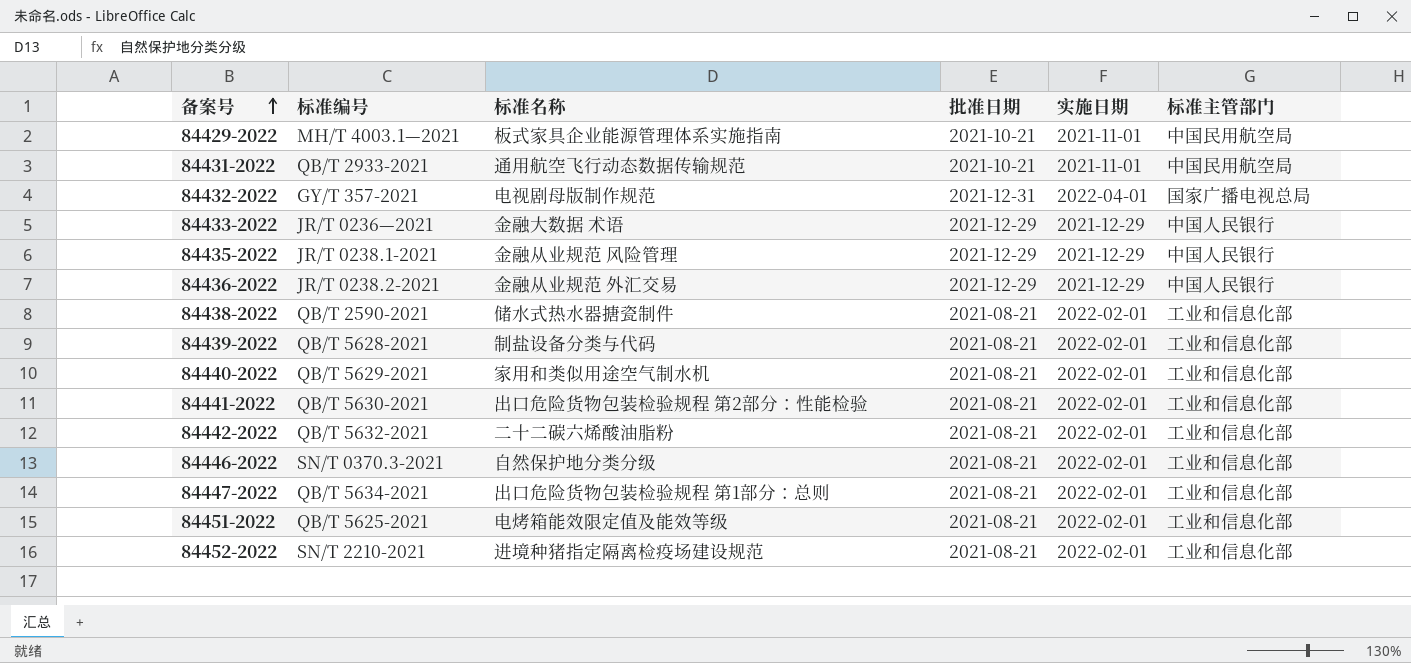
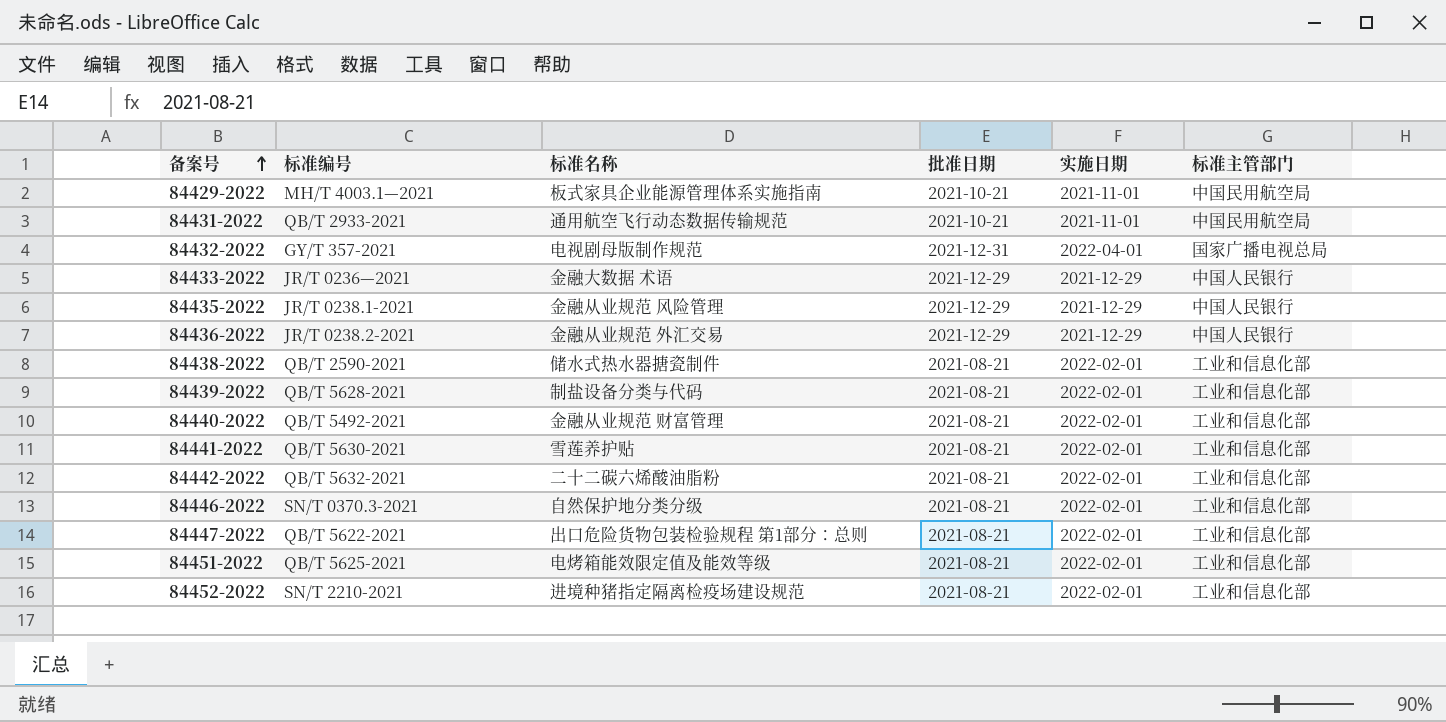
84440-2022 | 标准编号: QB/T 5629-2021 -> QB/T 5492-2021
84440-2022 | 标准名称: 家用和类似用途空气制水机 -> 金融从业规范 财富管理
84441-2022 | 标准名称: 出口危险货物包装检验规程 第2部分：性能检验 -> 雪莲养护贴
84447-2022 | 标准编号: QB/T 5634-2021 -> QB/T 5622-2021

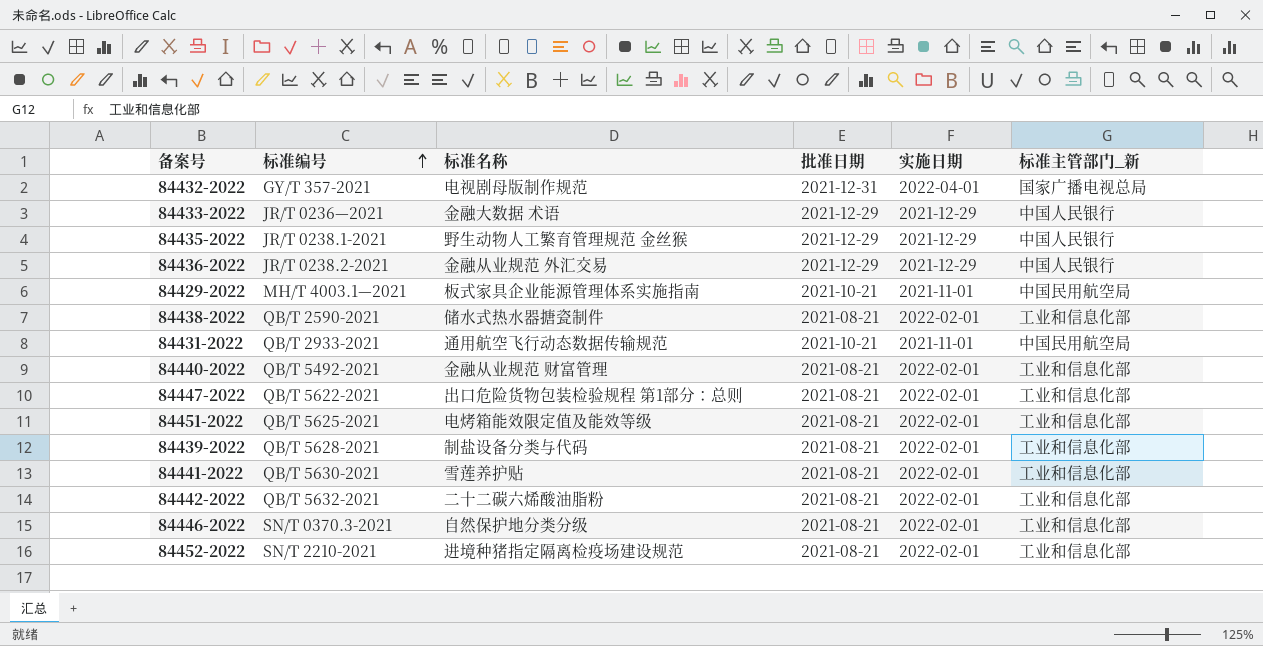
row order: 备案号 ascending -> 标准编号 ascending
column name: 标准主管部门 -> 标准主管部门_新
84435-2022 | 标准名称: 金融从业规范 风险管理 -> 野生动物人工繁育管理规范 金丝猴

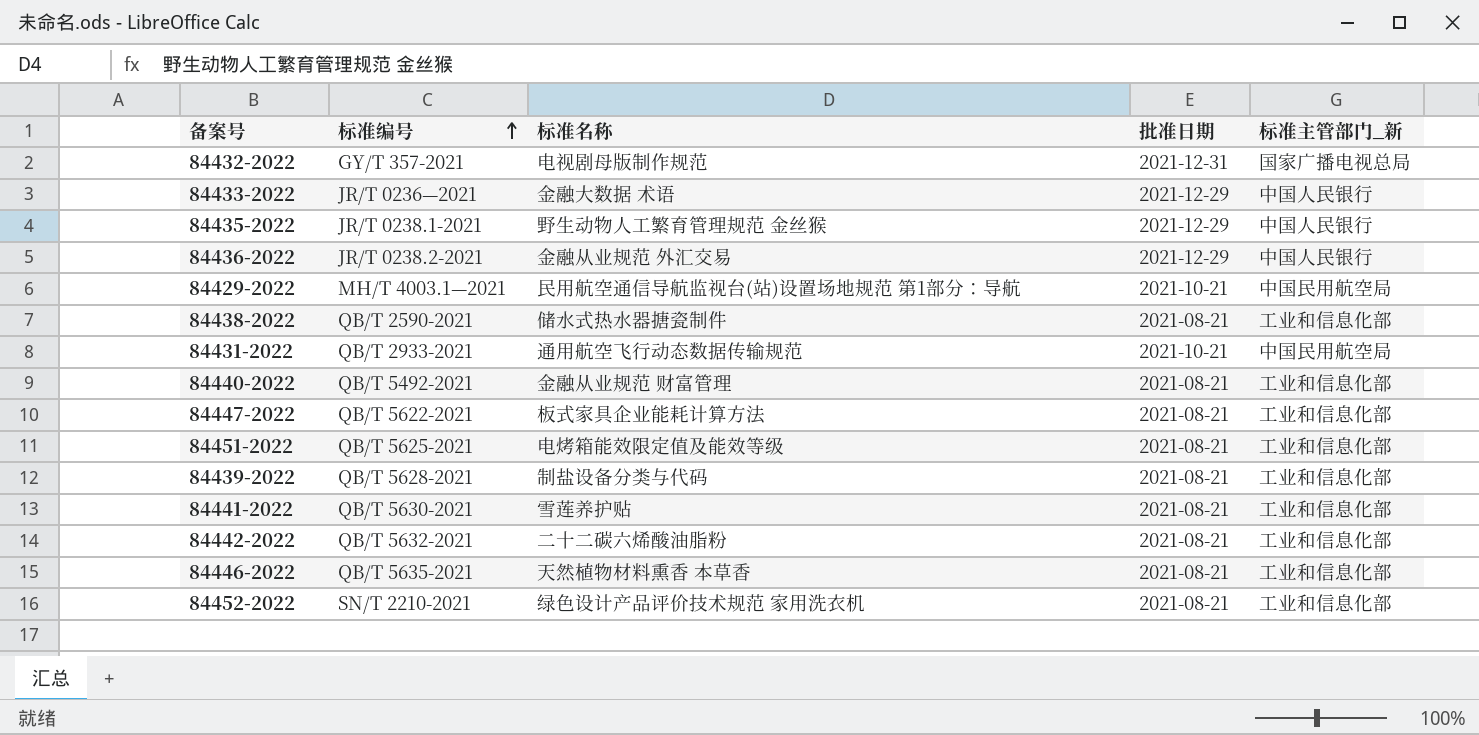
column 实施日期 | position: 5 -> none
84429-2022 | 标准名称: 板式家具企业能源管理体系实施指南 -> 民用航空通信导航监视台(站)设置场地规范 第1部分：导航
84447-2022 | 标准名称: 出口危险货物包装检验规程 第1部分：总则 -> 板式家具企业能耗计算方法
84446-2022 | 标准编号: SN/T 0370.3-2021 -> QB/T 5635-2021
84446-2022 | 标准名称: 自然保护地分类分级 -> 天然植物材料熏香 本草香
84452-2022 | 标准名称: 进境种猪指定隔离检疫场建设规范 -> 绿色设计产品评价技术规范 家用洗衣机

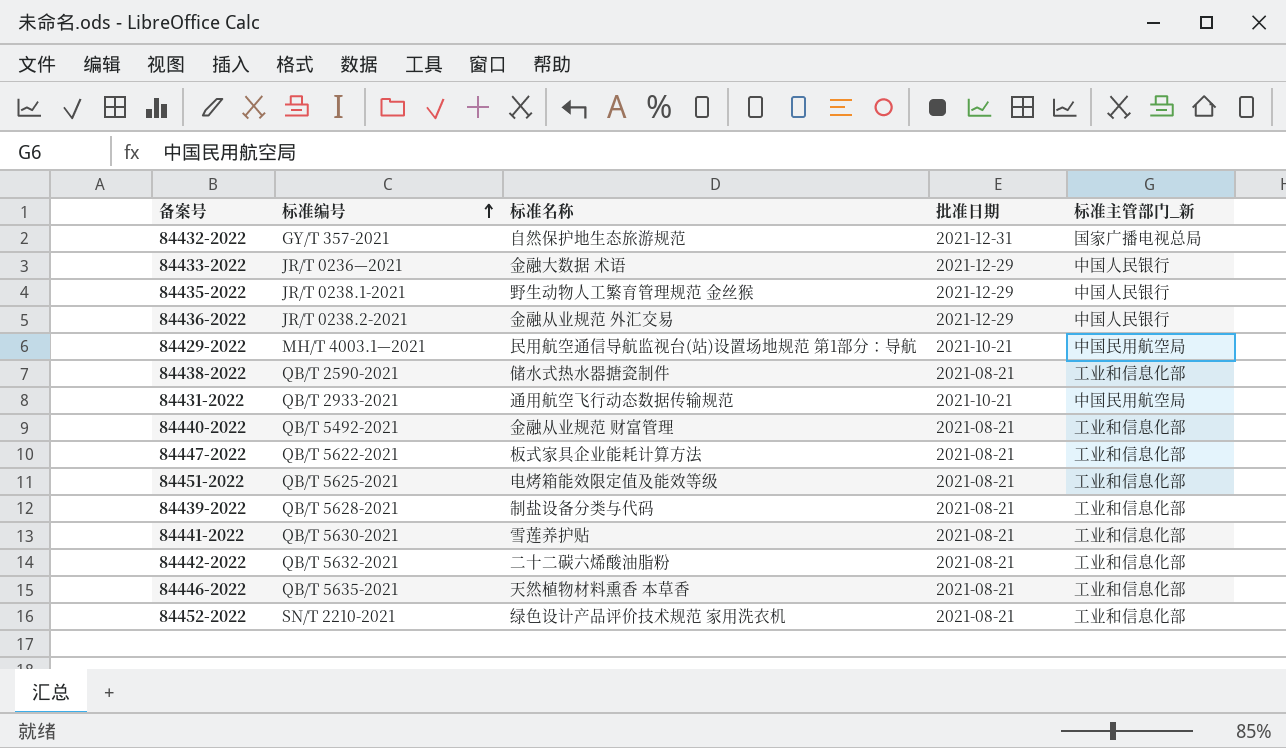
84432-2022 | 标准名称: 电视剧母版制作规范 -> 自然保护地生态旅游规范

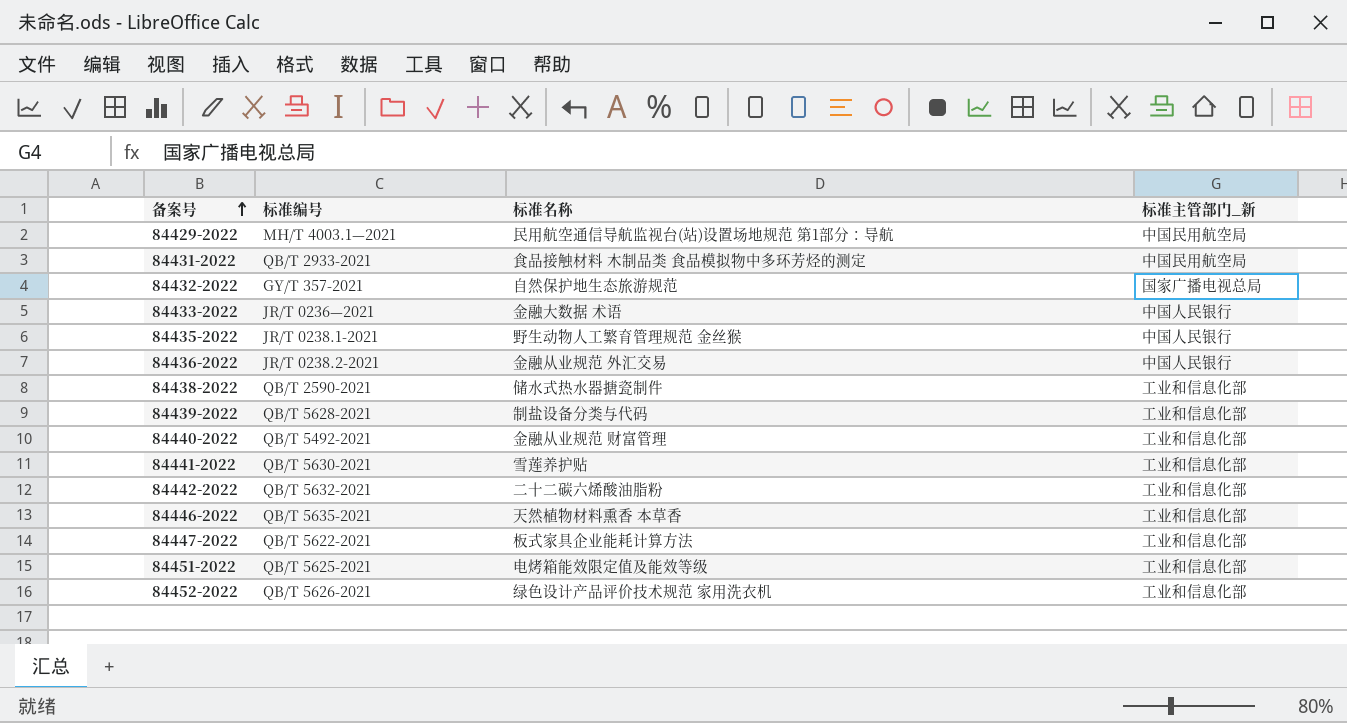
row order: 标准编号 ascending -> 备案号 ascending
column 批准日期 | position: 4 -> none
84431-2022 | 标准名称: 通用航空飞行动态数据传输规范 -> 食品接触材料 木制品类 食品模拟物中多环芳烃的测定
84452-2022 | 标准编号: SN/T 2210-2021 -> QB/T 5626-2021

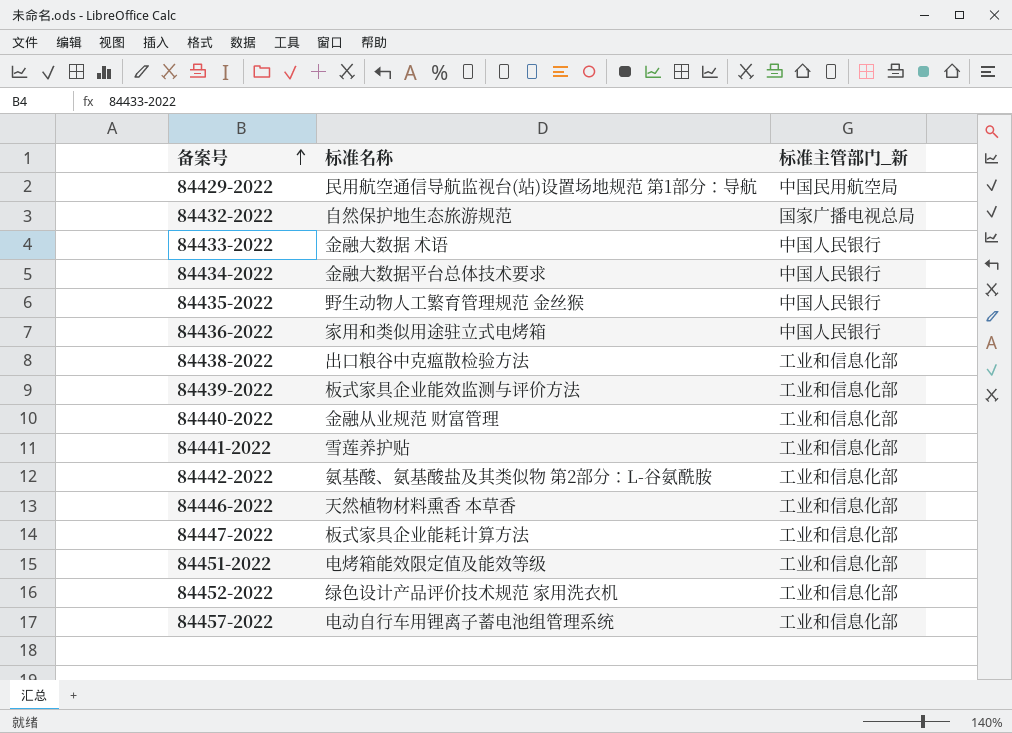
column 标准编号 | position: 2 -> none
row 84431-2022: QB/T 2933-2021 | 食品接触材料 木制品类 食品模拟物中多环芳烃的测定 | 中国民用航空局 -> none
row 84434-2022: none -> 金融大数据平台总体技术要求 | 中国人民银行
84436-2022 | 标准名称: 金融从业规范 外汇交易 -> 家用和类似用途驻立式电烤箱
84438-2022 | 标准名称: 储水式热水器搪瓷制件 -> 出口粮谷中克瘟散检验方法
84439-2022 | 标准名称: 制盐设备分类与代码 -> 板式家具企业能效监测与评价方法
84442-2022 | 标准名称: 二十二碳六烯酸油脂粉 -> 氨基酸、氨基酸盐及其类似物 第2部分：L-谷氨酰胺
row 84457-2022: none -> 电动自行车用锂离子蓄电池组管理系统 | 工业和信息化部

